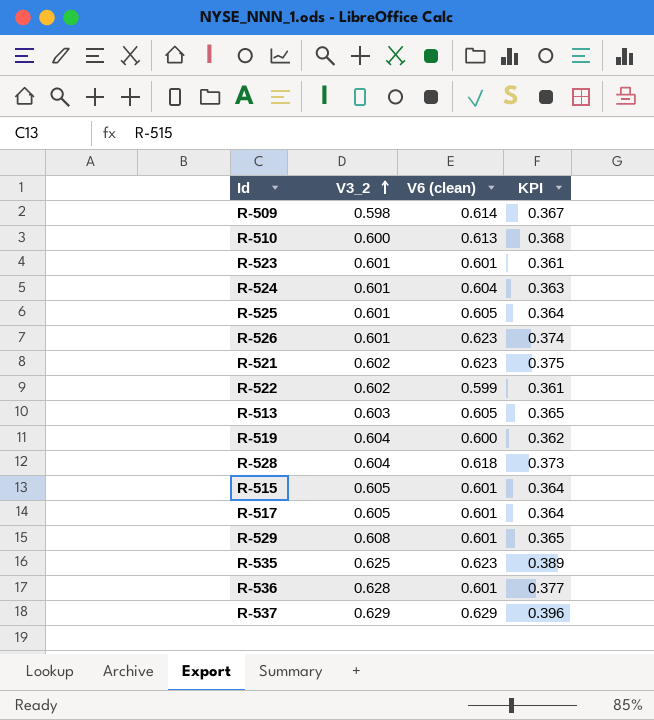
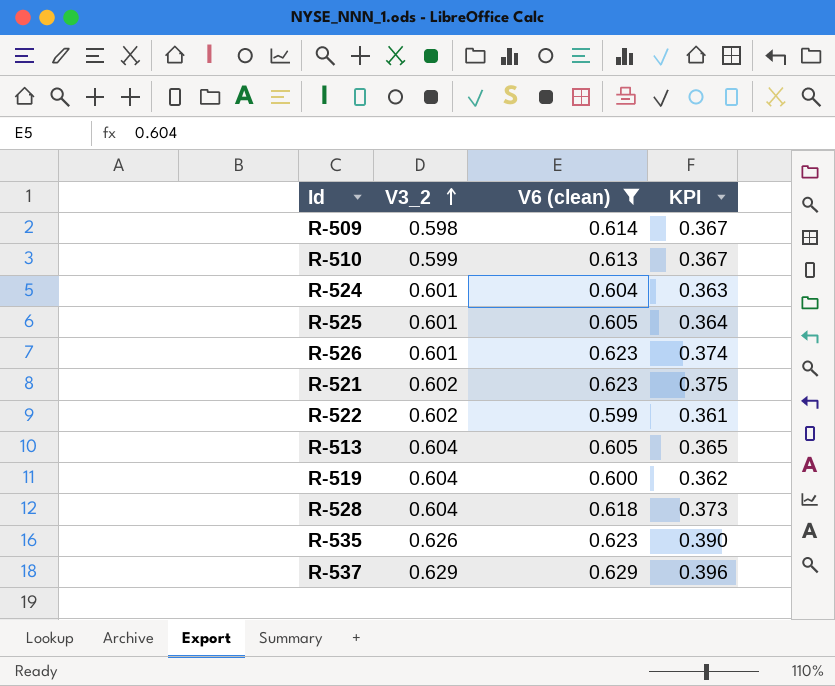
filter: none -> V6 (clean) != 0.601
R-510 | V3_2: 0.600 -> 0.599
R-510 | KPI: 0.368 -> 0.367
R-513 | V3_2: 0.603 -> 0.604
R-535 | V3_2: 0.625 -> 0.626
R-535 | KPI: 0.389 -> 0.390

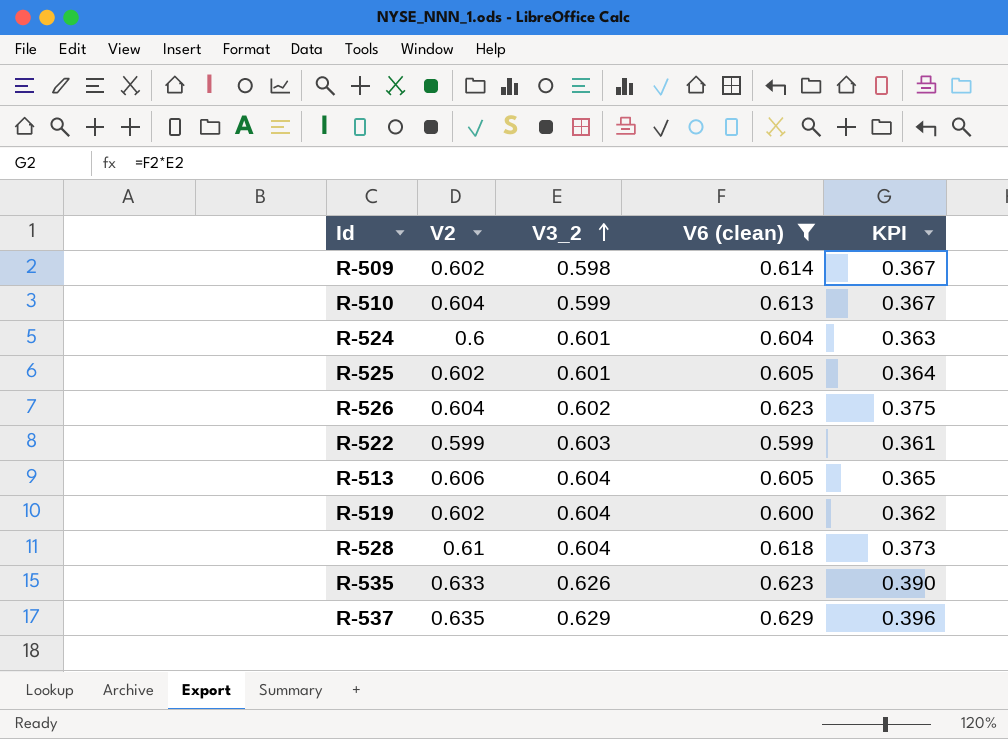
column V2 | position: none -> 2
row R-521: 0.602 | 0.623 | 0.375 -> none
R-526 | V3_2: 0.601 -> 0.602
R-526 | KPI: 0.374 -> 0.375
R-522 | V3_2: 0.602 -> 0.603

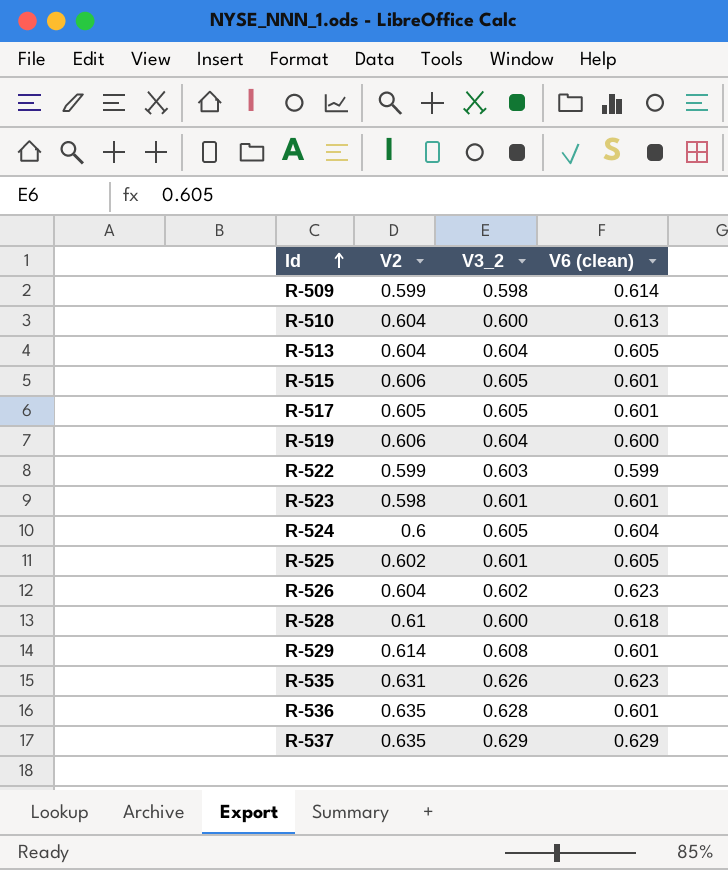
filter: V6 (clean) != 0.601 -> none
row order: V3_2 ascending -> Id ascending
column KPI | formula: [V3_2] * [V6 (clean)] -> none
R-509 | V2: 0.602 -> 0.599
R-510 | V3_2: 0.599 -> 0.600
R-513 | V2: 0.606 -> 0.604
R-519 | V2: 0.602 -> 0.606
R-524 | V3_2: 0.601 -> 0.605
R-528 | V3_2: 0.604 -> 0.600
R-535 | V2: 0.633 -> 0.631

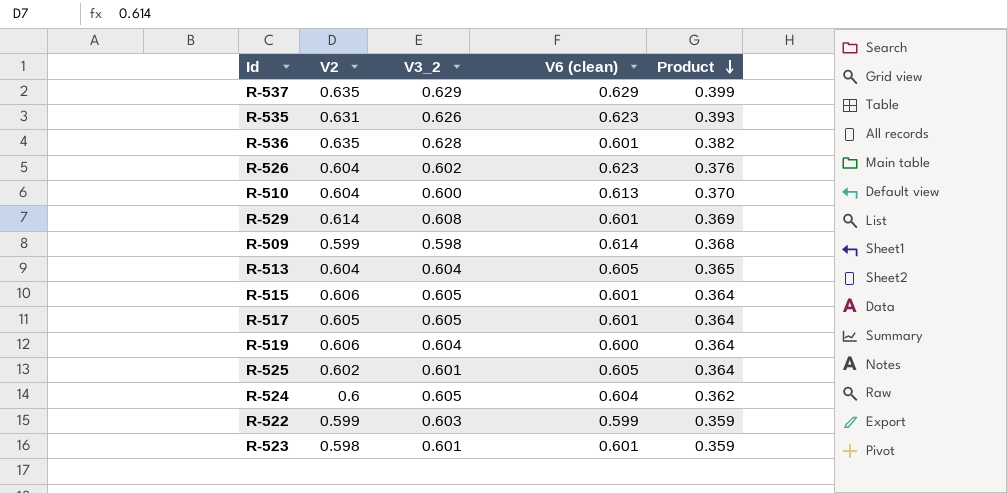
row order: Id ascending -> Product descending
column Product | formula: none -> [V2] * [V6 (clean)]
row R-528: 0.61 | 0.600 | 0.618 -> none

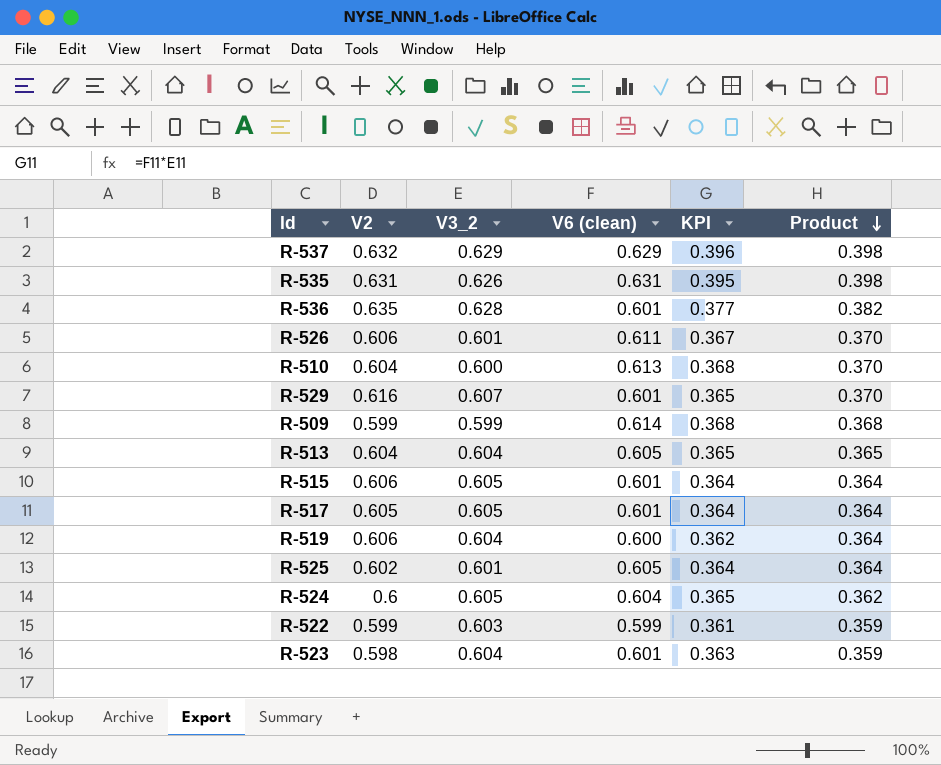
column KPI | formula: none -> [V3_2] * [V6 (clean)]
R-537 | V2: 0.635 -> 0.632
R-537 | Product: 0.399 -> 0.398
R-535 | V6 (clean): 0.623 -> 0.631
R-535 | Product: 0.393 -> 0.398
R-526 | V2: 0.604 -> 0.606
R-526 | V3_2: 0.602 -> 0.601
R-526 | V6 (clean): 0.623 -> 0.611
R-526 | Product: 0.376 -> 0.370
R-529 | V2: 0.614 -> 0.616
R-529 | V3_2: 0.608 -> 0.607
R-529 | Product: 0.369 -> 0.370
R-509 | V3_2: 0.598 -> 0.599
R-523 | V3_2: 0.601 -> 0.604

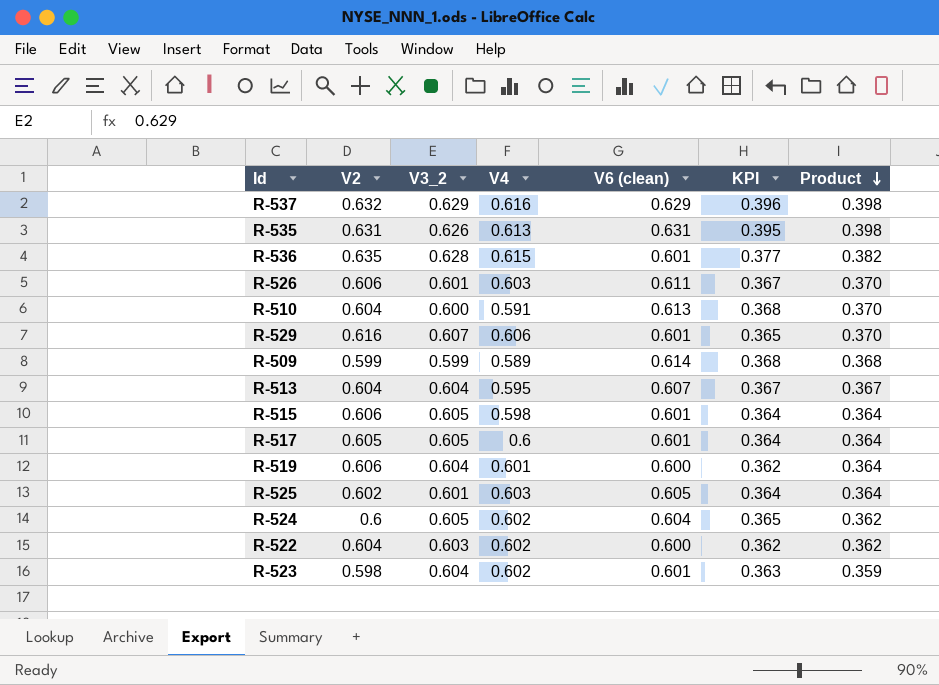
column V4 | position: none -> 4
R-513 | V6 (clean): 0.605 -> 0.607
R-513 | KPI: 0.365 -> 0.367
R-513 | Product: 0.365 -> 0.367
R-522 | V2: 0.599 -> 0.604
R-522 | V6 (clean): 0.599 -> 0.600
R-522 | KPI: 0.361 -> 0.362
R-522 | Product: 0.359 -> 0.362

